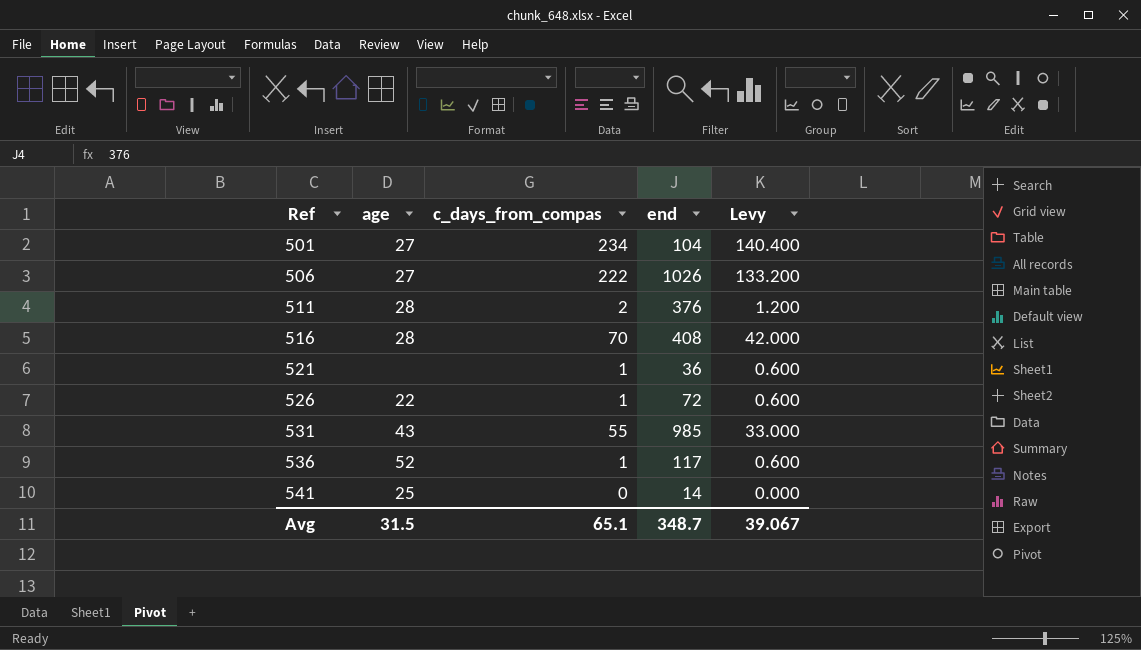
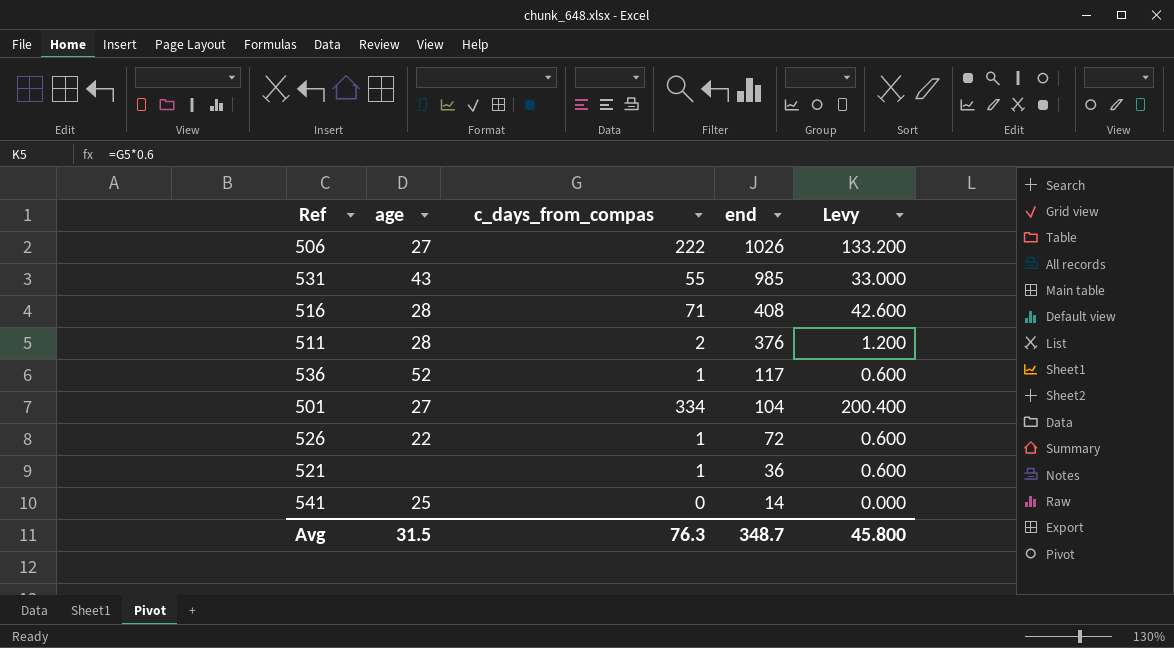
row order: Ref ascending -> end descending
516 | c_days_from_compas: 70 -> 71
516 | Levy: 42.000 -> 42.600
501 | c_days_from_compas: 234 -> 334
501 | Levy: 140.400 -> 200.400
Avg | c_days_from_compas: 65.1 -> 76.3
Avg | Levy: 39.067 -> 45.800

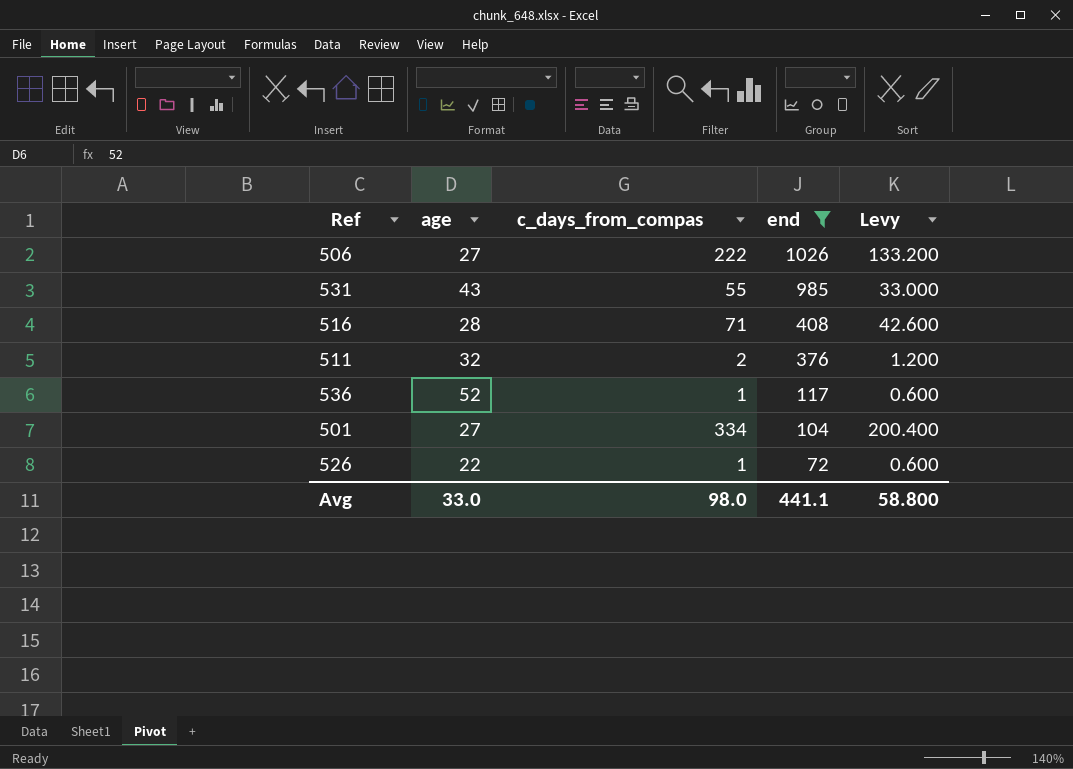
filter: none -> end >= 72
511 | age: 28 -> 32
Avg | age: 31.5 -> 33.0
Avg | c_days_from_compas: 76.3 -> 98.0
Avg | end: 348.7 -> 441.1
Avg | Levy: 45.800 -> 58.800

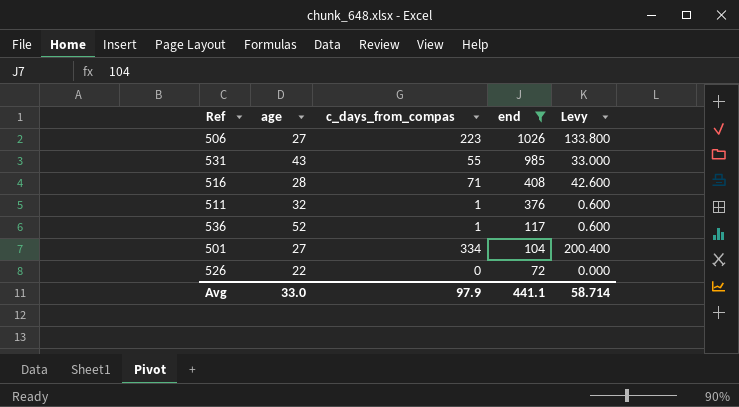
506 | c_days_from_compas: 222 -> 223
506 | Levy: 133.200 -> 133.800
511 | c_days_from_compas: 2 -> 1
511 | Levy: 1.200 -> 0.600
526 | c_days_from_compas: 1 -> 0
526 | Levy: 0.600 -> 0.000
Avg | c_days_from_compas: 98.0 -> 97.9
Avg | Levy: 58.800 -> 58.714

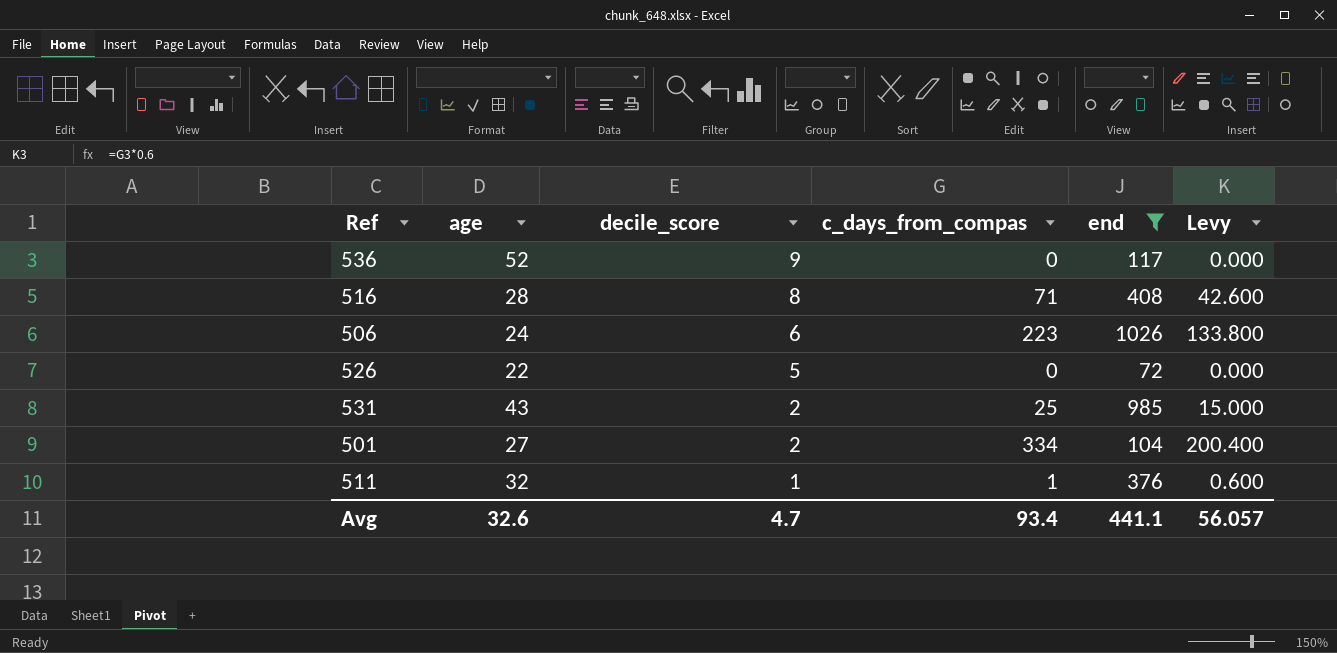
row order: end descending -> decile_score descending
column decile_score | position: none -> 3
536 | c_days_from_compas: 1 -> 0
536 | Levy: 0.600 -> 0.000
506 | age: 27 -> 24
531 | c_days_from_compas: 55 -> 25
531 | Levy: 33.000 -> 15.000
Avg | age: 33.0 -> 32.6
Avg | c_days_from_compas: 97.9 -> 93.4
Avg | Levy: 58.714 -> 56.057

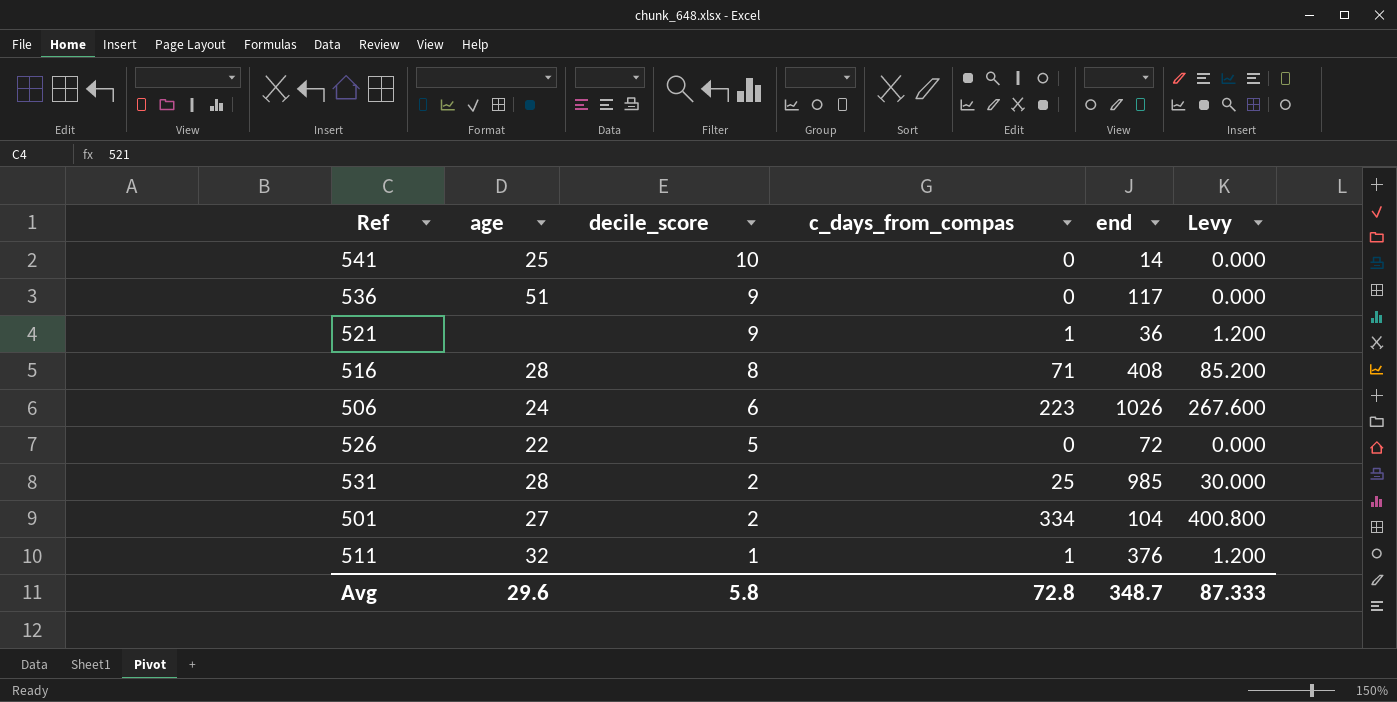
filter: end >= 72 -> none
column Levy | formula: [c_days_from_compas] * 0.6 -> [c_days_from_compas] * 1.2
536 | age: 52 -> 51
531 | age: 43 -> 28
Avg | age: 32.6 -> 29.6
Avg | decile_score: 4.7 -> 5.8
Avg | c_days_from_compas: 93.4 -> 72.8
Avg | end: 441.1 -> 348.7
Avg | Levy: 56.057 -> 87.333

